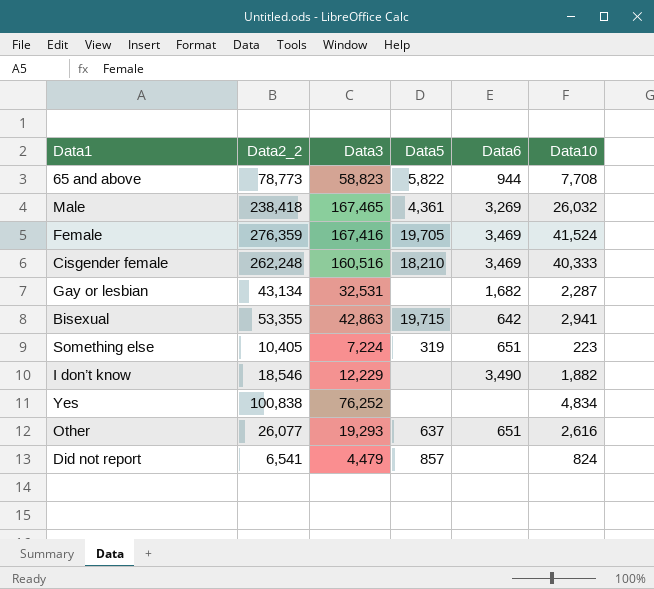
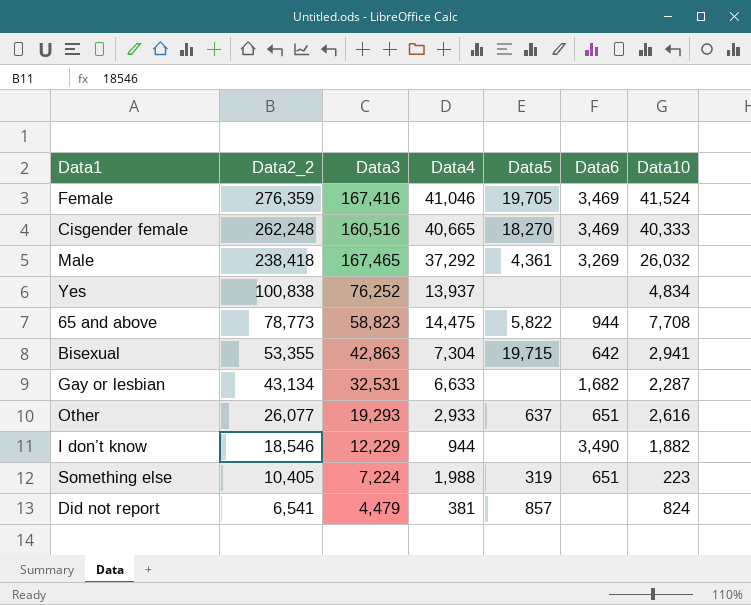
row order: none -> Data2_2 descending
column Data4 | position: none -> 4
Cisgender female | Data5: 18,210 -> 18,270

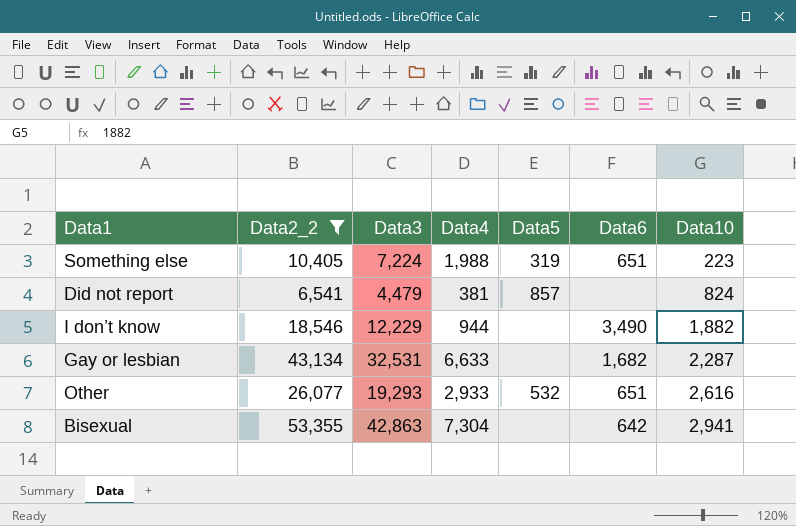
filter: none -> Data2_2 <= 53,355
row order: Data2_2 descending -> Data10 ascending
Other | Data5: 637 -> 532
Bisexual | Data5: 19,715 -> none

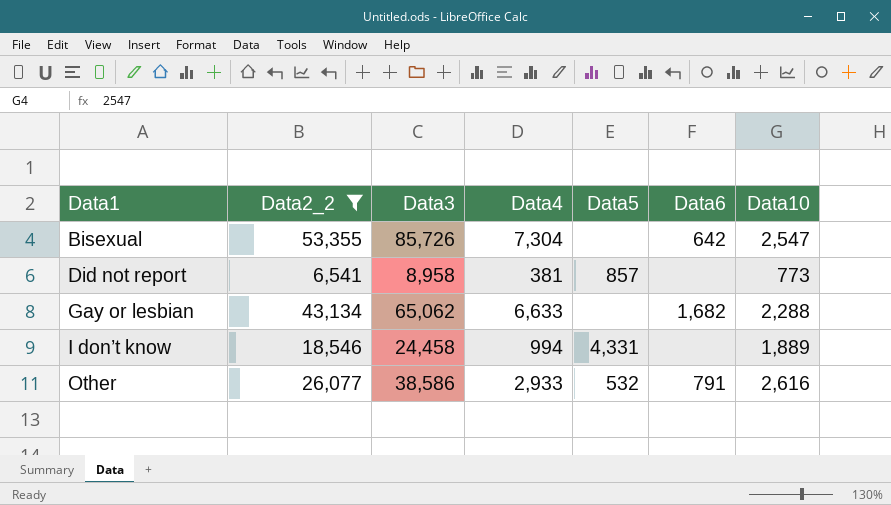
row order: Data10 ascending -> Data1 ascending
row Something else: 10,405 | 7,224 | 1,988 | 319 | 651 | 223 -> none
Bisexual | Data3: 42,863 -> 85,726
Bisexual | Data10: 2,941 -> 2,547
Did not report | Data3: 4,479 -> 8,958
Did not report | Data10: 824 -> 773
Gay or lesbian | Data3: 32,531 -> 65,062
Gay or lesbian | Data10: 2,287 -> 2,288
I don’t know | Data3: 12,229 -> 24,458
I don’t know | Data4: 944 -> 994
I don’t know | Data5: none -> 4,331
I don’t know | Data6: 3,490 -> none
I don’t know | Data10: 1,882 -> 1,889
Other | Data3: 19,293 -> 38,586
Other | Data6: 651 -> 791

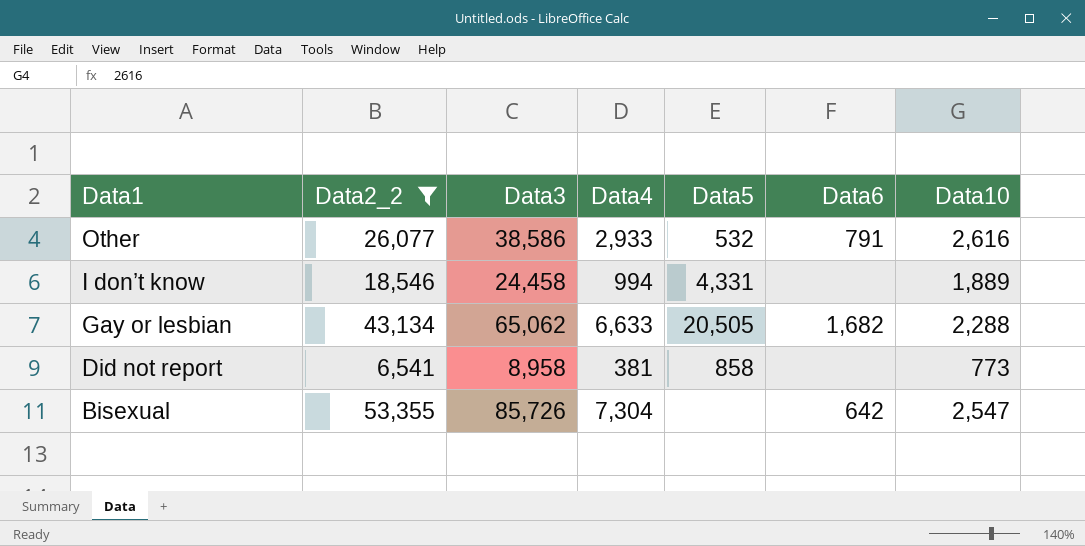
row order: Data1 ascending -> Data1 descending
Gay or lesbian | Data5: none -> 20,505
Did not report | Data5: 857 -> 858

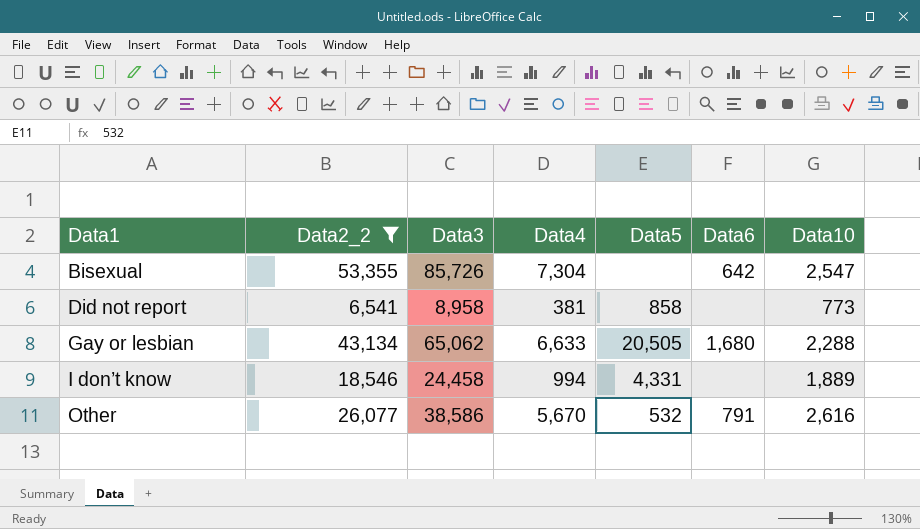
row order: Data1 descending -> Data1 ascending
Gay or lesbian | Data6: 1,682 -> 1,680
Other | Data4: 2,933 -> 5,670

